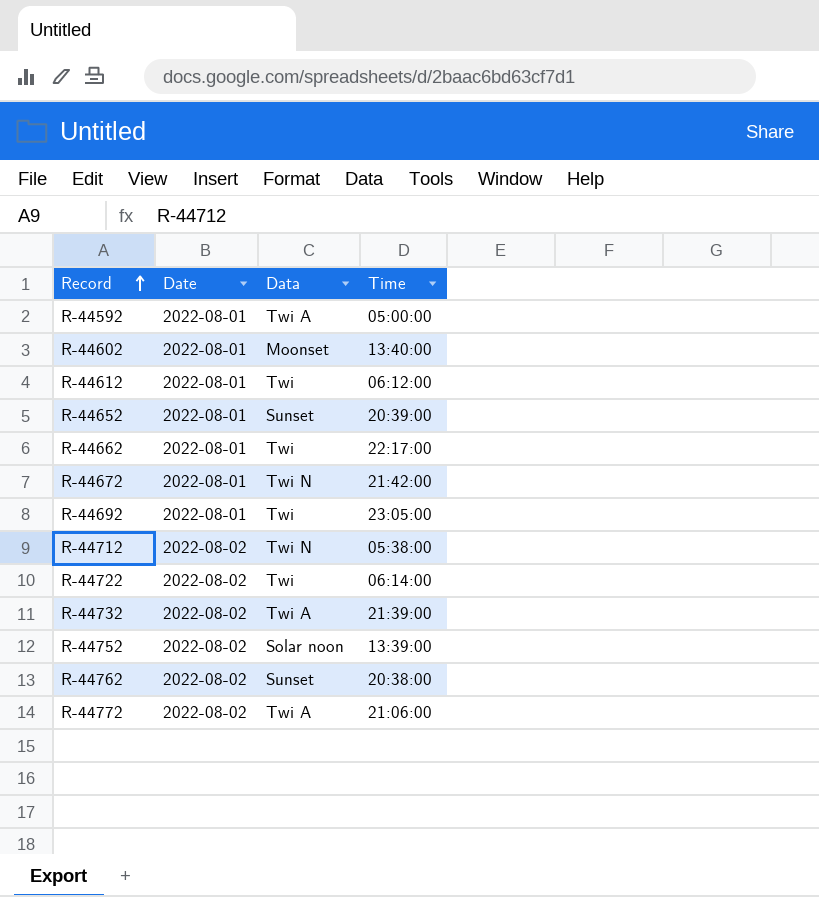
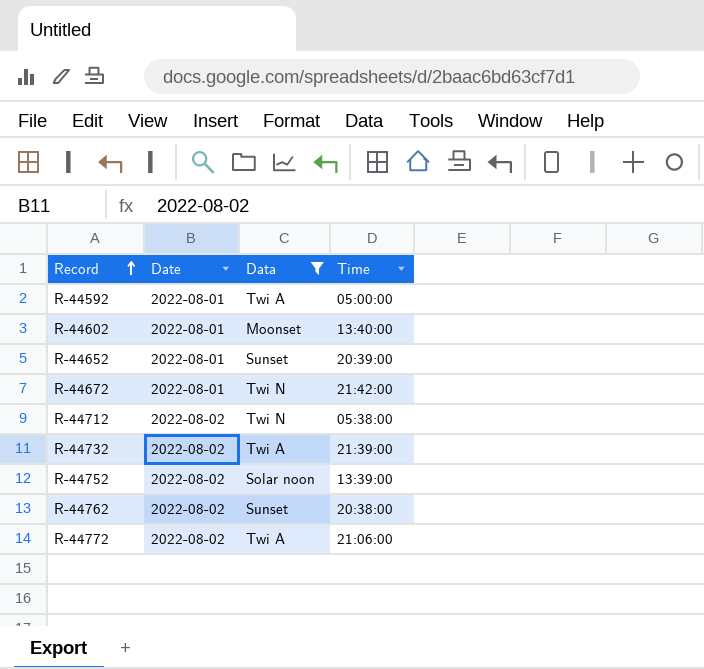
filter: none -> Data != Twi

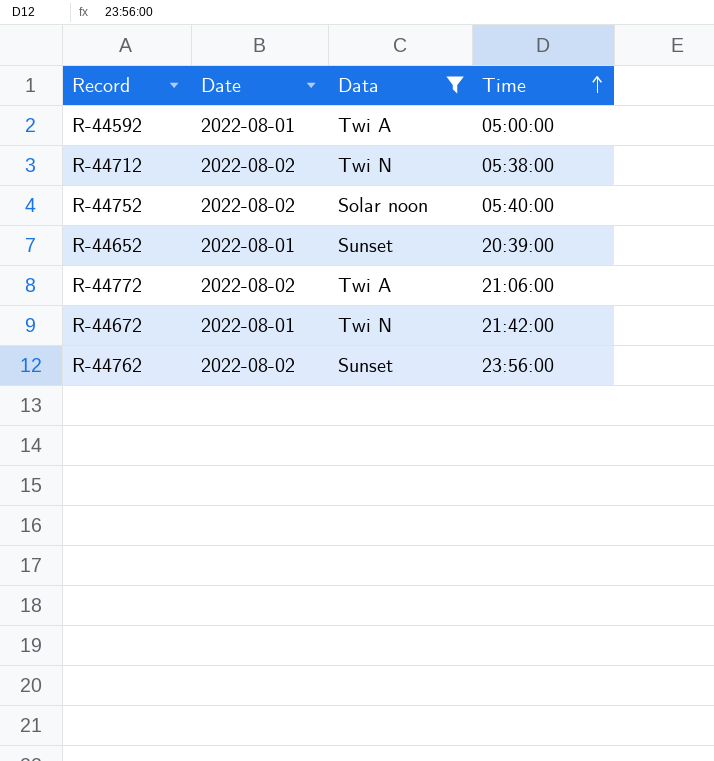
row order: Record ascending -> Time ascending
row R-44602: 2022-08-01 | Moonset | 13:40:00 -> none
row R-44732: 2022-08-02 | Twi A | 21:39:00 -> none
R-44752 | Time: 13:39:00 -> 05:40:00
R-44762 | Time: 20:38:00 -> 23:56:00

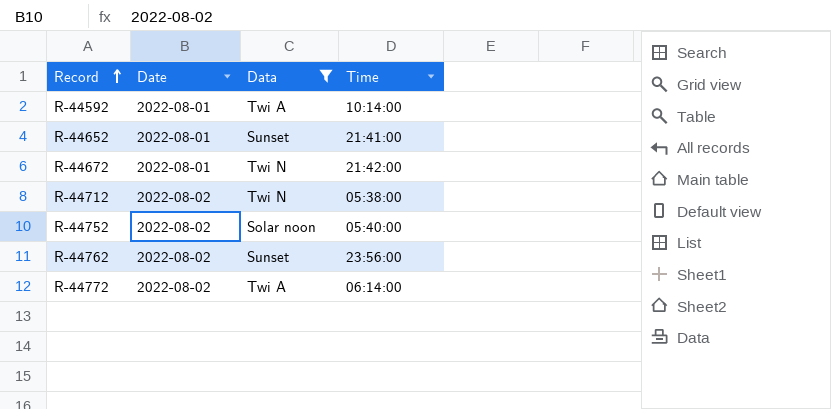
row order: Time ascending -> Record ascending
R-44592 | Time: 05:00:00 -> 10:14:00
R-44652 | Time: 20:39:00 -> 21:41:00
R-44772 | Time: 21:06:00 -> 06:14:00

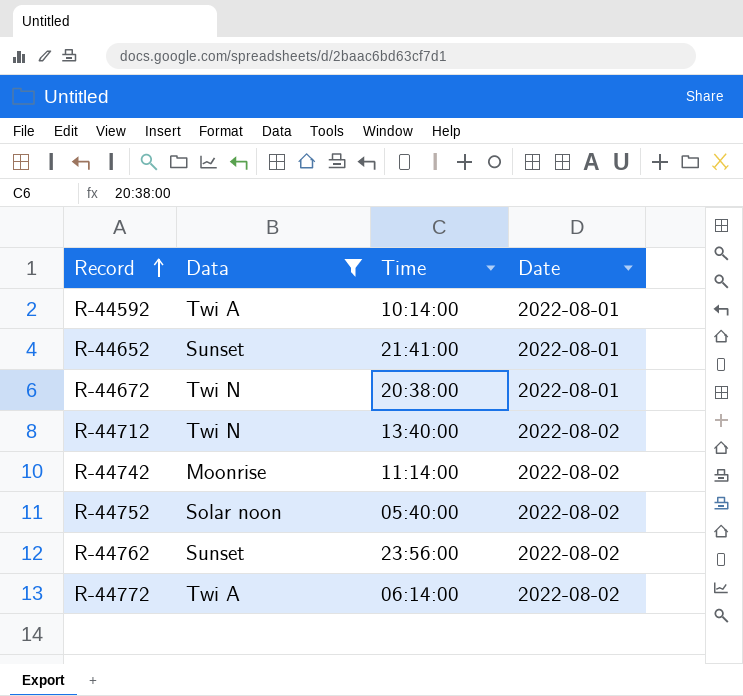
column Date | position: 2 -> 4
R-44672 | Time: 21:42:00 -> 20:38:00
R-44712 | Time: 05:38:00 -> 13:40:00
row R-44742: none -> Moonrise | 11:14:00 | 2022-08-02

